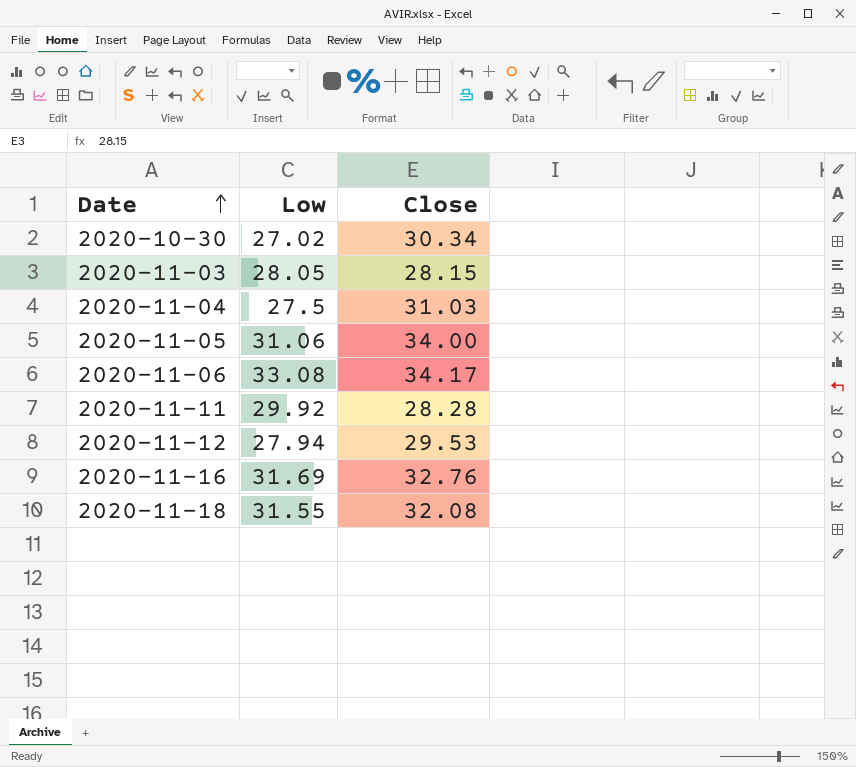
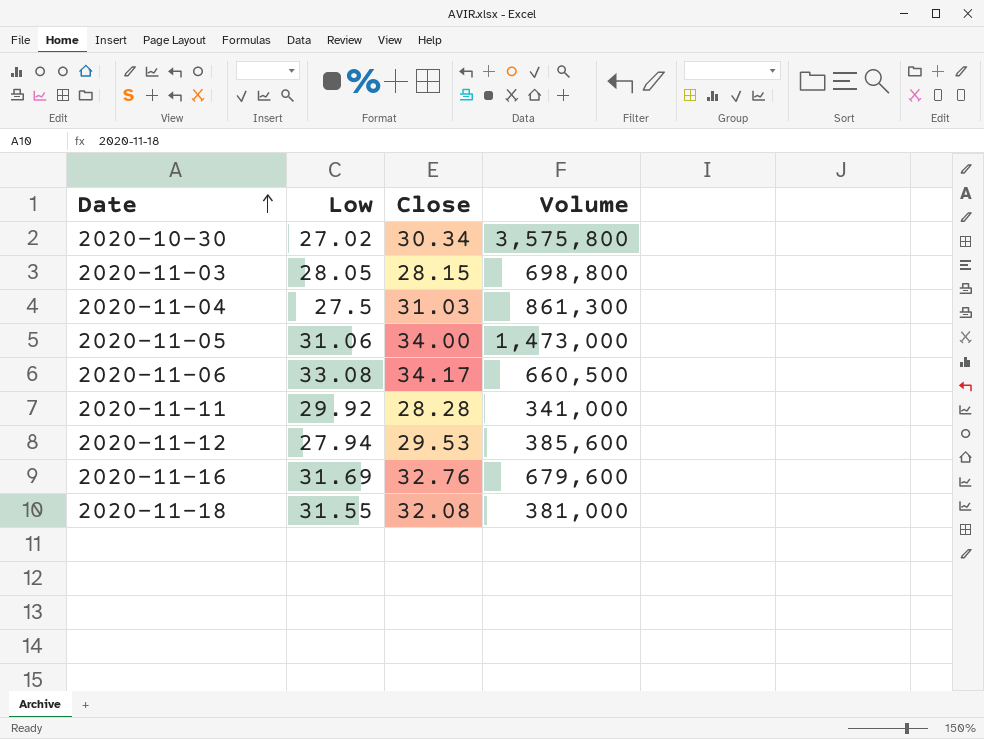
column Volume | position: none -> 4

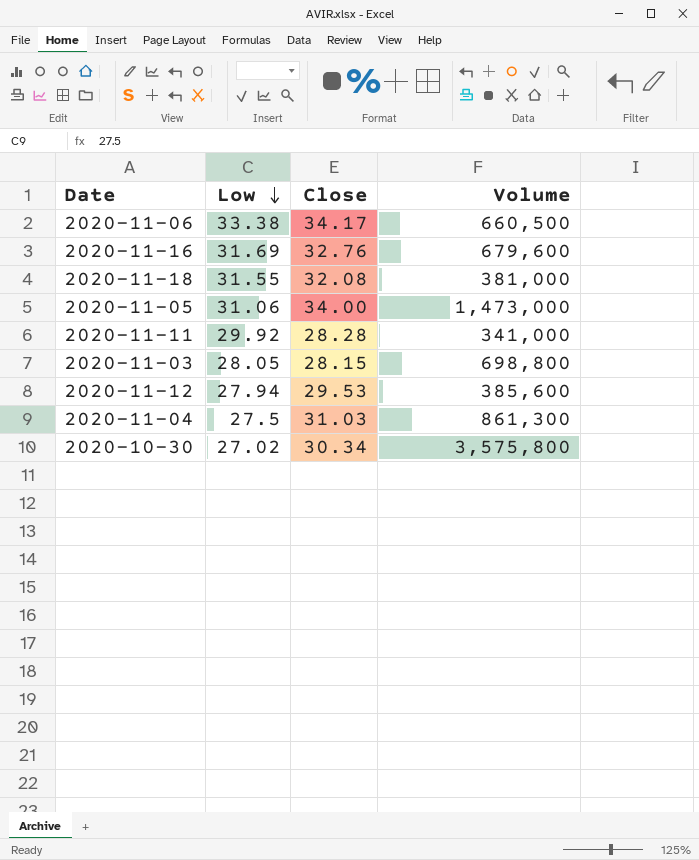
row order: Date ascending -> Low descending
2020-11-06 | Low: 33.08 -> 33.38

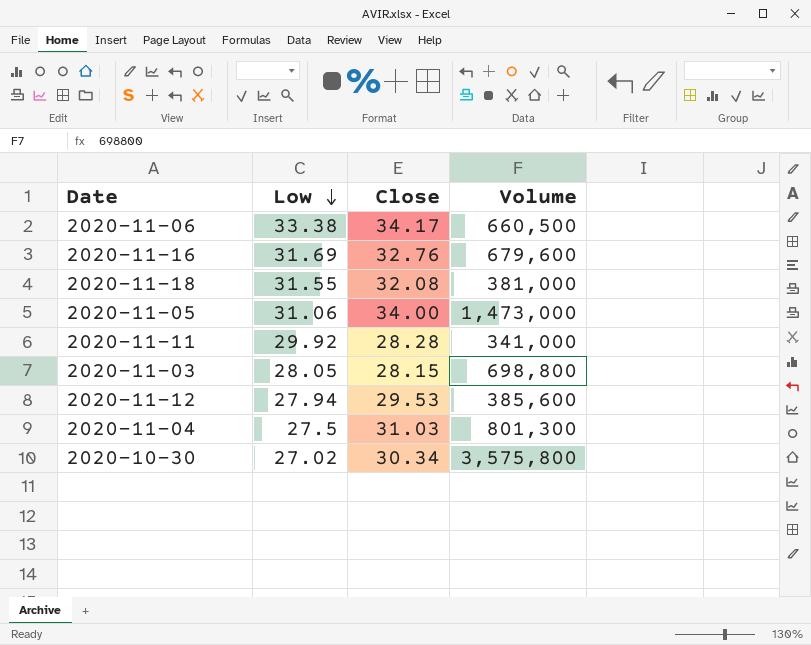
2020-11-04 | Volume: 861,300 -> 801,300

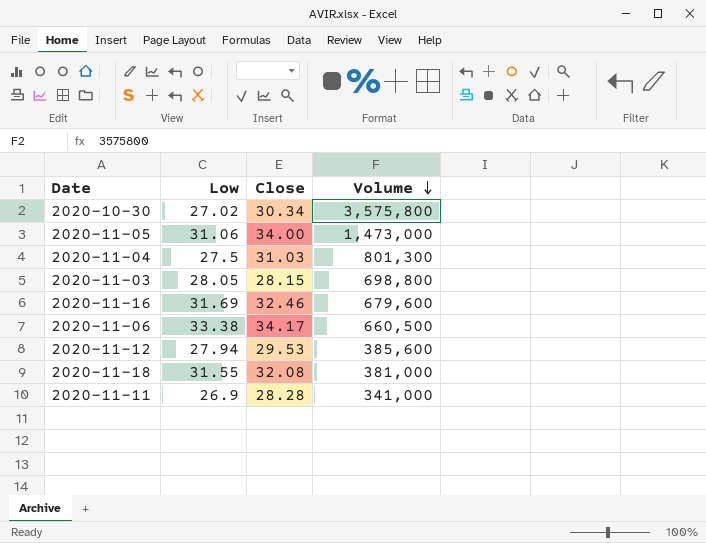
row order: Low descending -> Volume descending
2020-11-16 | Close: 32.76 -> 32.46
2020-11-11 | Low: 29.92 -> 26.9

